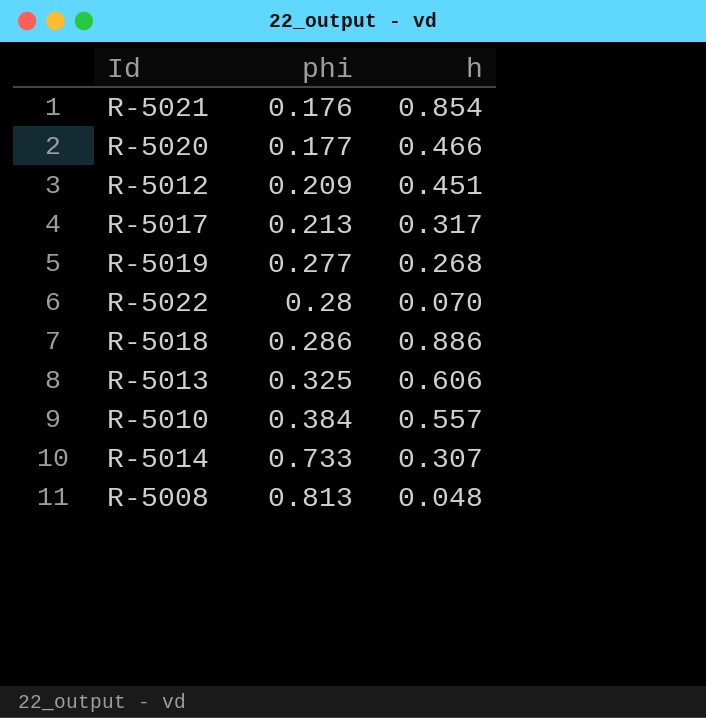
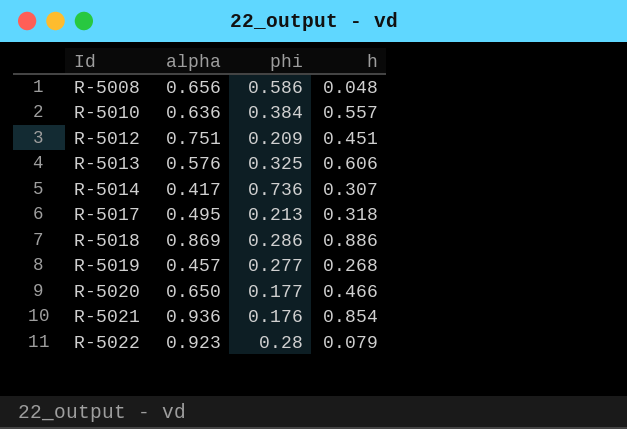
row order: phi ascending -> Id ascending
column alpha | position: none -> 2
R-5008 | phi: 0.813 -> 0.586
R-5014 | phi: 0.733 -> 0.736
R-5017 | h: 0.317 -> 0.318
R-5022 | h: 0.070 -> 0.079

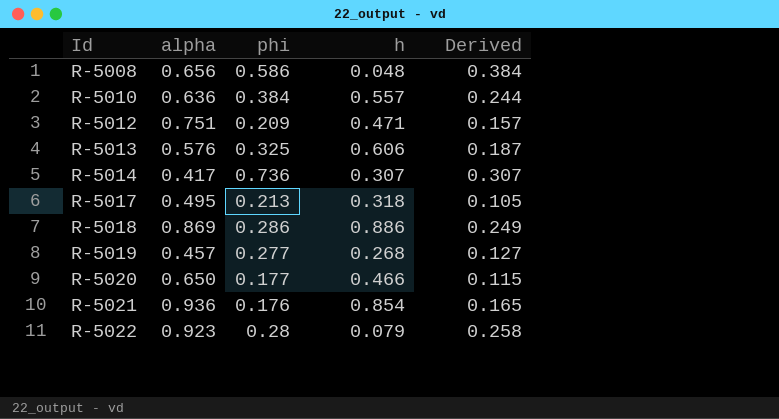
column Derived | formula: none -> [alpha] * [phi]
R-5012 | h: 0.451 -> 0.471

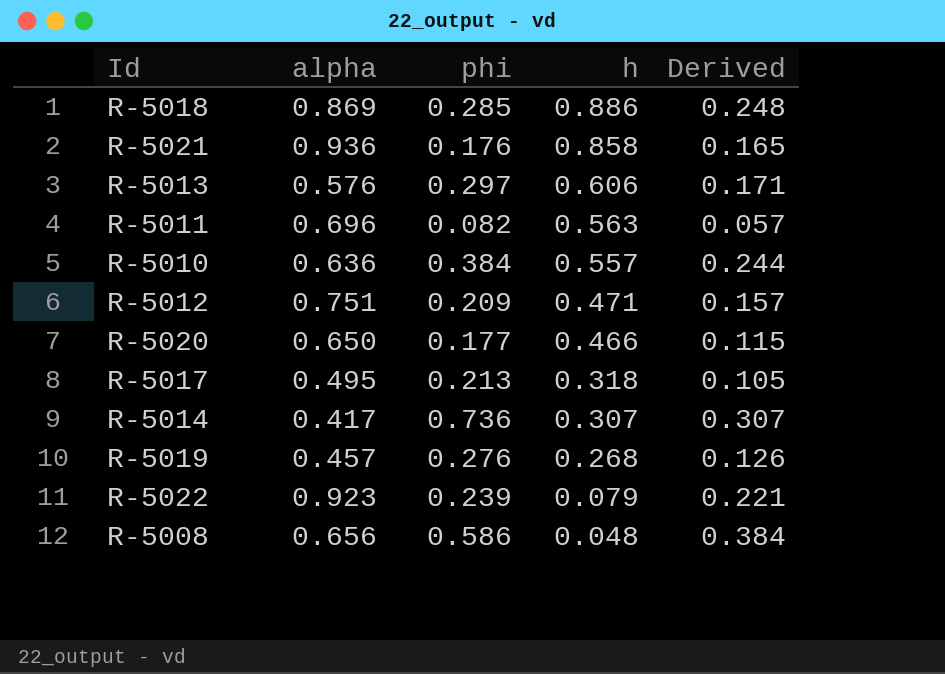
row order: Id ascending -> h descending
R-5018 | phi: 0.286 -> 0.285
R-5018 | Derived: 0.249 -> 0.248
R-5021 | h: 0.854 -> 0.858
R-5013 | phi: 0.325 -> 0.297
R-5013 | Derived: 0.187 -> 0.171
row R-5011: none -> 0.696 | 0.082 | 0.563 | 0.057
R-5019 | phi: 0.277 -> 0.276
R-5019 | Derived: 0.127 -> 0.126
R-5022 | phi: 0.28 -> 0.239
R-5022 | Derived: 0.258 -> 0.221

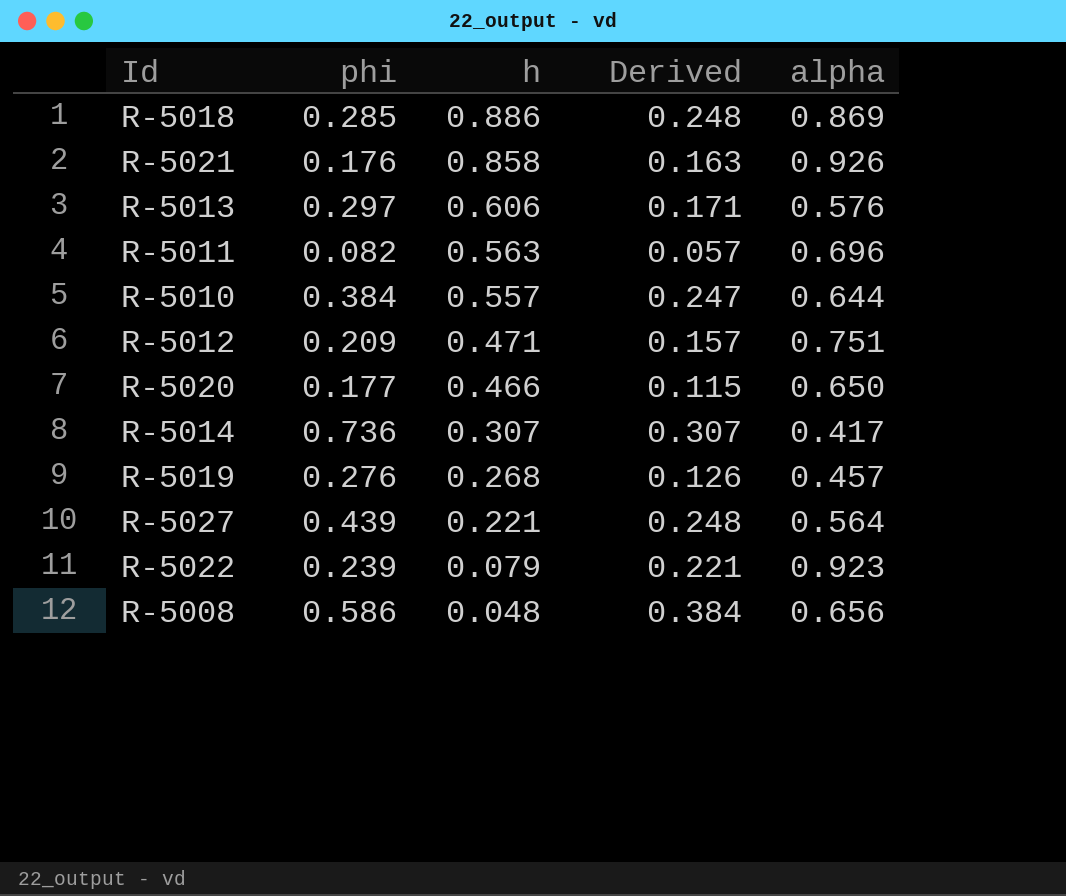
column alpha | position: 2 -> 5
row R-5017: 0.495 | 0.213 | 0.318 | 0.105 -> none
R-5021 | Derived: 0.165 -> 0.163
R-5021 | alpha: 0.936 -> 0.926
R-5010 | Derived: 0.244 -> 0.247
R-5010 | alpha: 0.636 -> 0.644
row R-5027: none -> 0.439 | 0.221 | 0.248 | 0.564

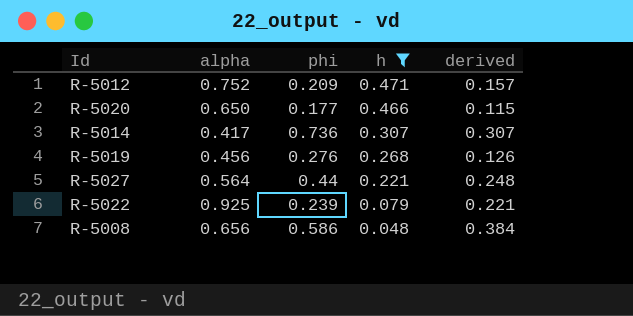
filter: none -> h <= 0.471
column alpha | position: 5 -> 2
column name: Derived -> derived
R-5012 | alpha: 0.751 -> 0.752
R-5019 | alpha: 0.457 -> 0.456
R-5027 | phi: 0.439 -> 0.44
R-5022 | alpha: 0.923 -> 0.925

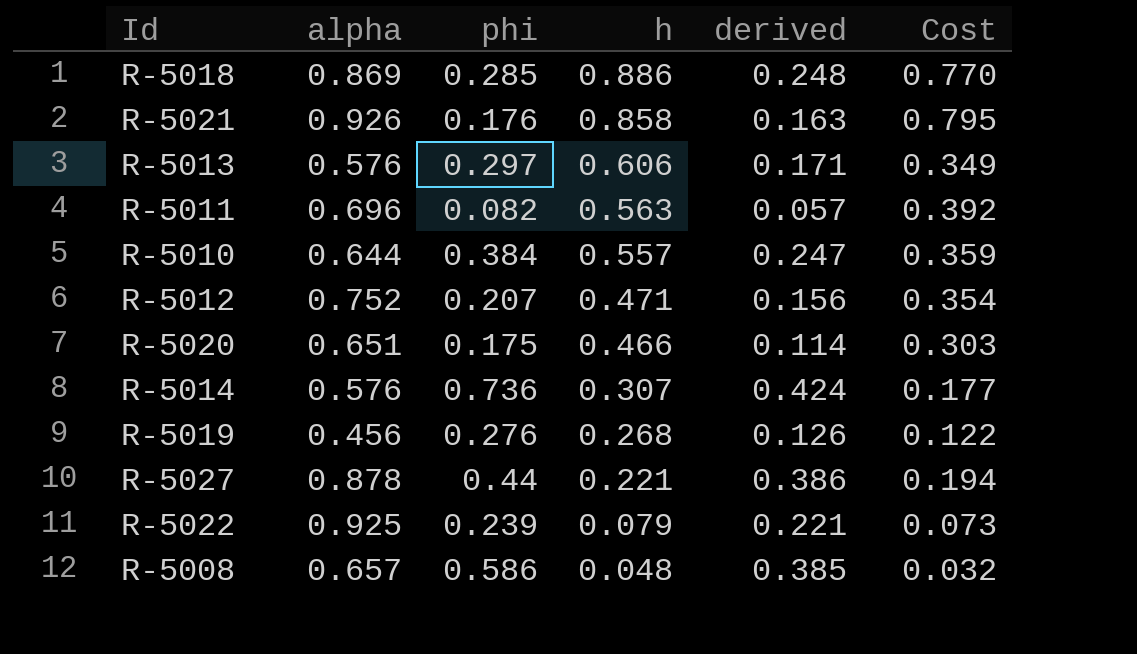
filter: h <= 0.471 -> none
column Cost | formula: none -> [alpha] * [h]
R-5012 | phi: 0.209 -> 0.207
R-5012 | derived: 0.157 -> 0.156
R-5020 | alpha: 0.650 -> 0.651
R-5020 | phi: 0.177 -> 0.175
R-5020 | derived: 0.115 -> 0.114
R-5014 | alpha: 0.417 -> 0.576
R-5014 | derived: 0.307 -> 0.424
R-5027 | alpha: 0.564 -> 0.878
R-5027 | derived: 0.248 -> 0.386
R-5008 | alpha: 0.656 -> 0.657
R-5008 | derived: 0.384 -> 0.385

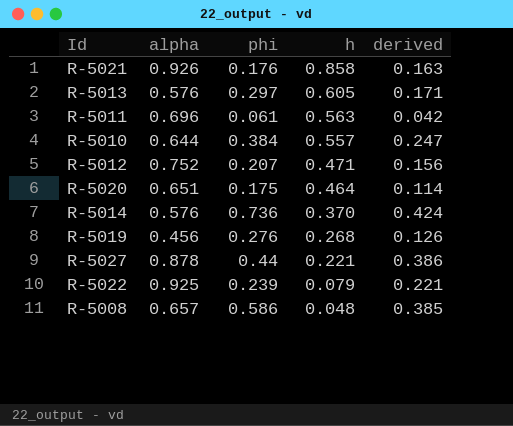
column Cost | formula: [alpha] * [h] -> none
row R-5018: 0.869 | 0.285 | 0.886 | 0.248 | 0.770 -> none
R-5013 | h: 0.606 -> 0.605
R-5011 | phi: 0.082 -> 0.061
R-5011 | derived: 0.057 -> 0.042
R-5020 | h: 0.466 -> 0.464
R-5014 | h: 0.307 -> 0.370

